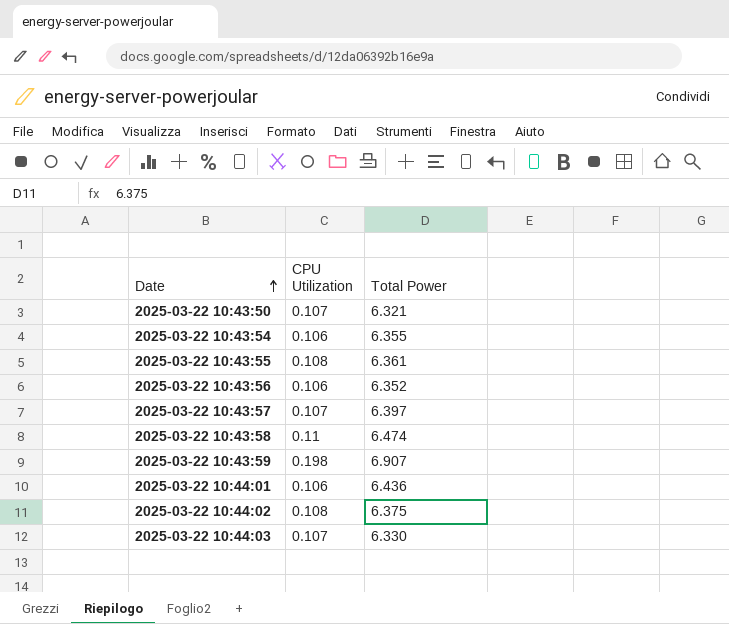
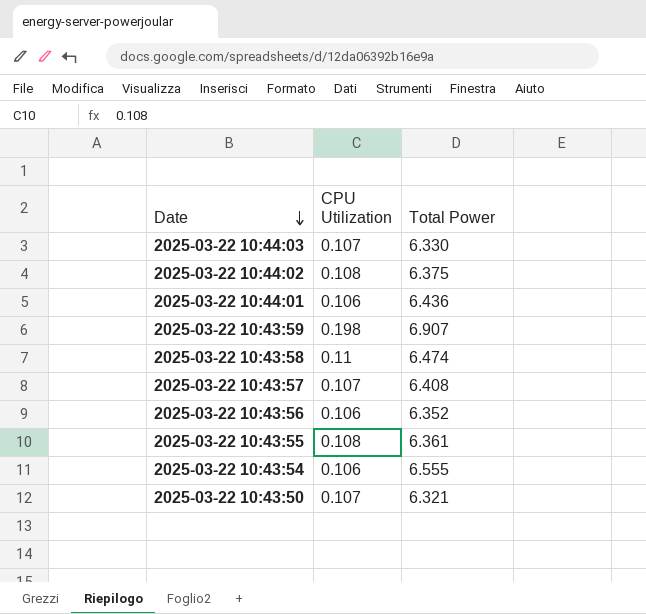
row order: Date ascending -> Date descending
2025-03-22 10:43:57 | Total Power: 6.397 -> 6.408
2025-03-22 10:43:54 | Total Power: 6.355 -> 6.555

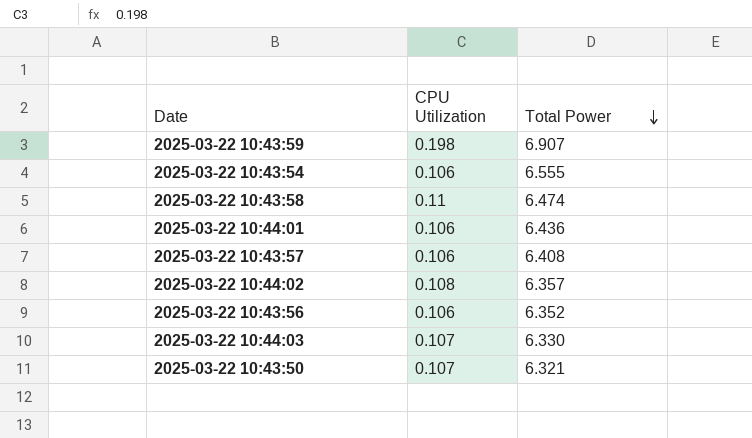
row order: Date descending -> Total Power descending
row 2025-03-22 10:43:55: 0.108 | 6.361 -> none
2025-03-22 10:43:57 | CPU Utilization: 0.107 -> 0.106
2025-03-22 10:44:02 | Total Power: 6.375 -> 6.357

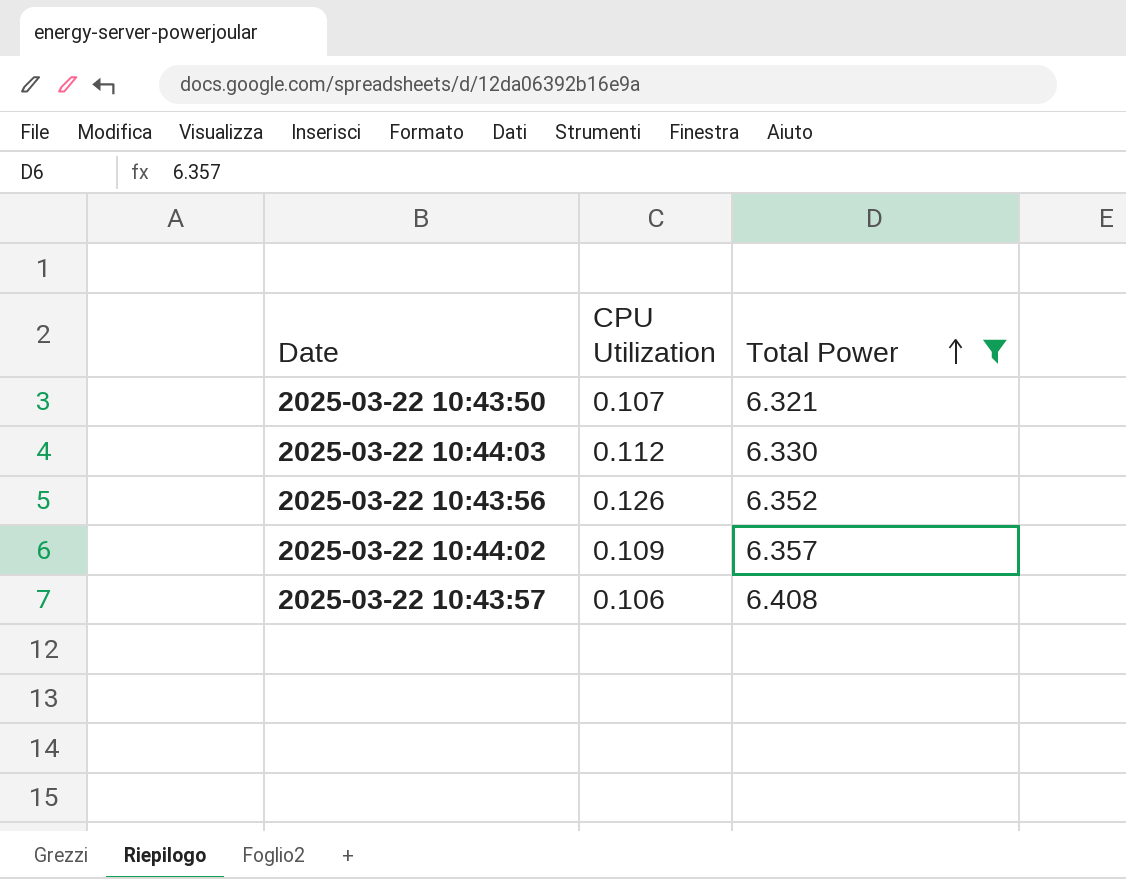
filter: none -> Total Power <= 6.408
row order: Total Power descending -> Total Power ascending
2025-03-22 10:44:03 | CPU Utilization: 0.107 -> 0.112
2025-03-22 10:43:56 | CPU Utilization: 0.106 -> 0.126
2025-03-22 10:44:02 | CPU Utilization: 0.108 -> 0.109

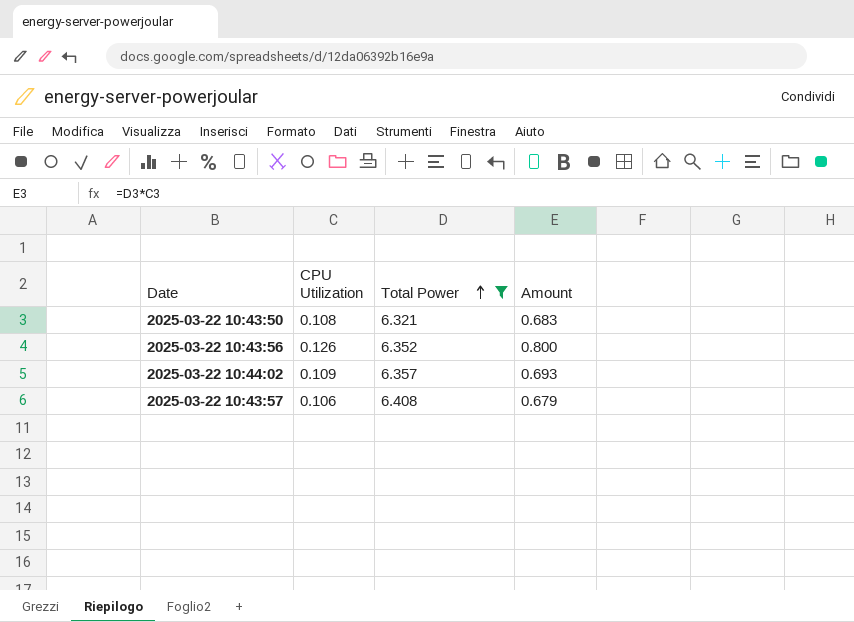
column Amount | formula: none -> [CPU Utilization] * [Total Power]
row 2025-03-22 10:44:03: 0.112 | 6.330 -> none
2025-03-22 10:43:50 | CPU Utilization: 0.107 -> 0.108

